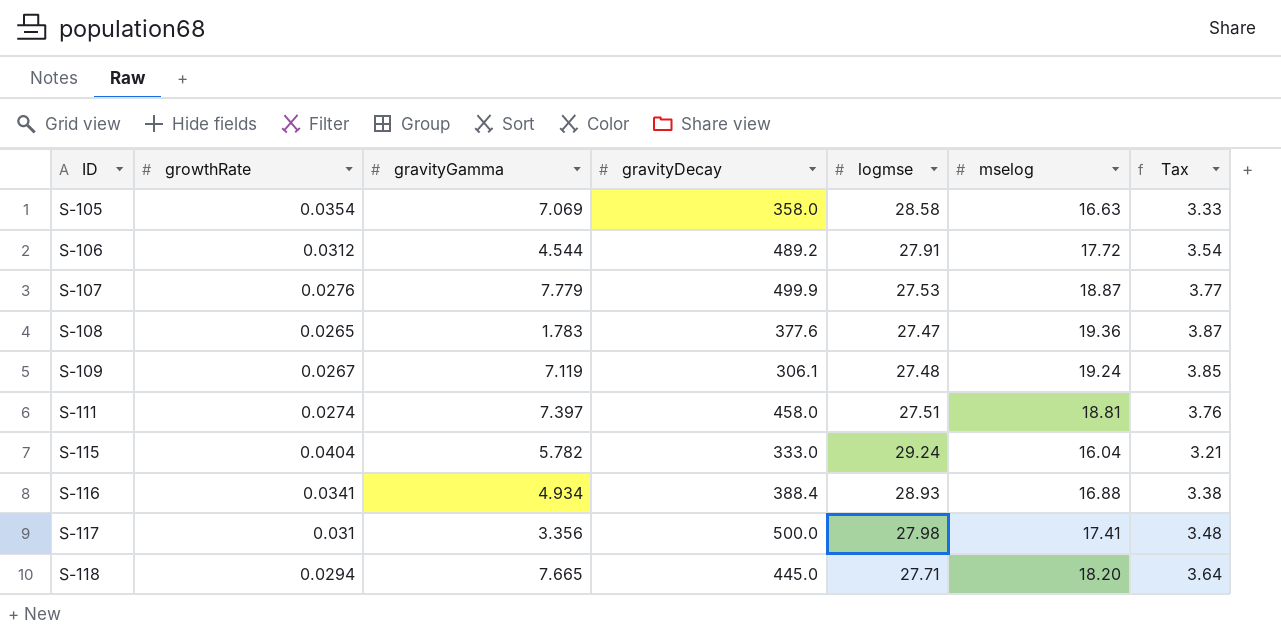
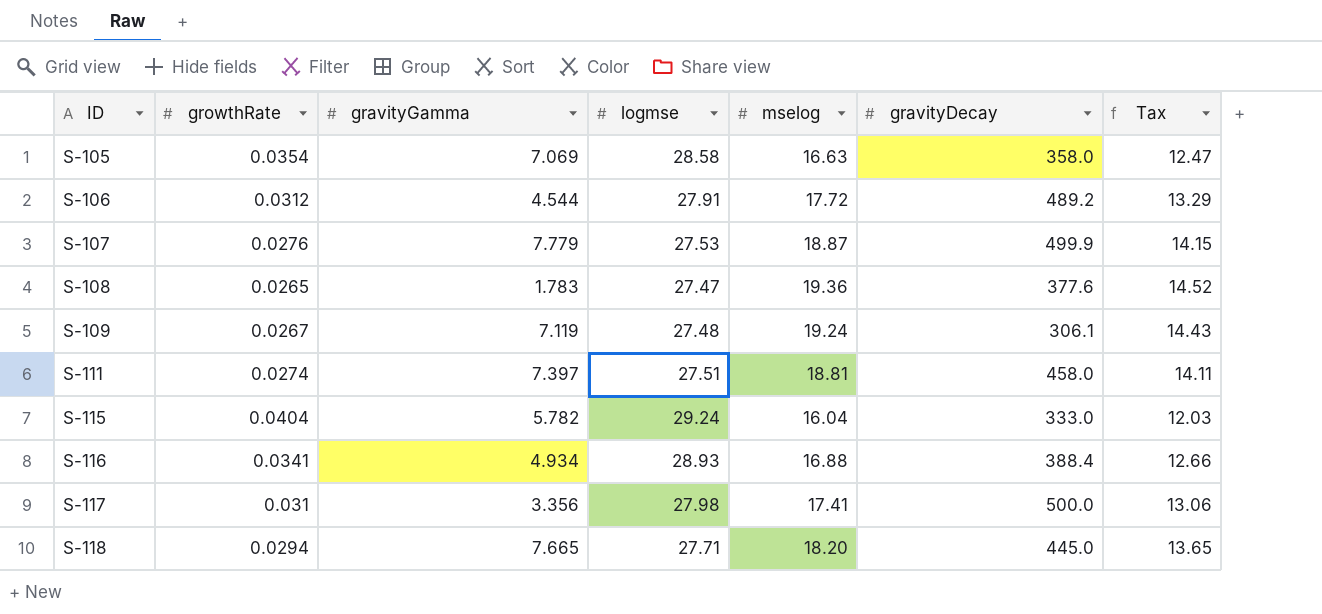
column gravityDecay | position: 4 -> 6
column Tax | formula: [mselog] * 0.2 -> [mselog] * 0.75

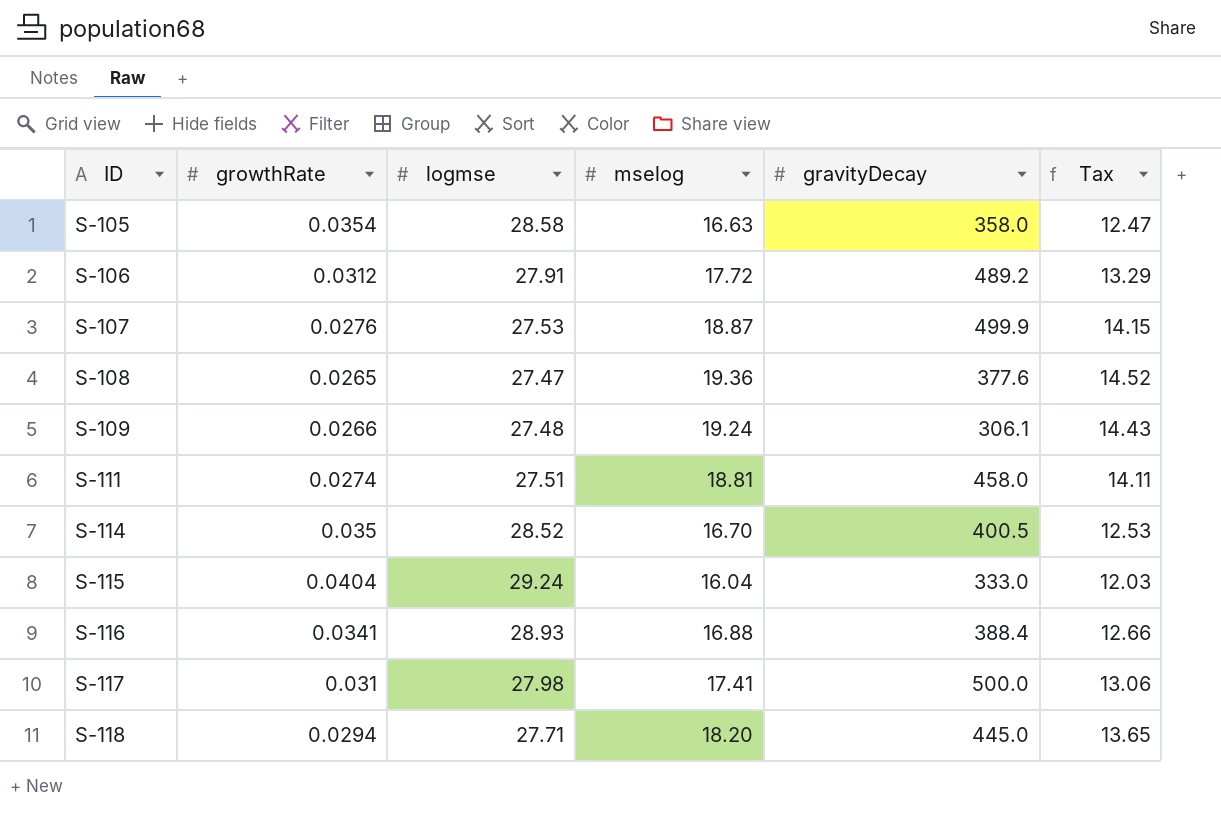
column gravityGamma | position: 3 -> none
S-109 | growthRate: 0.0267 -> 0.0266
row S-114: none -> 0.035 | 28.52 | 16.70 | 400.5 | 12.53

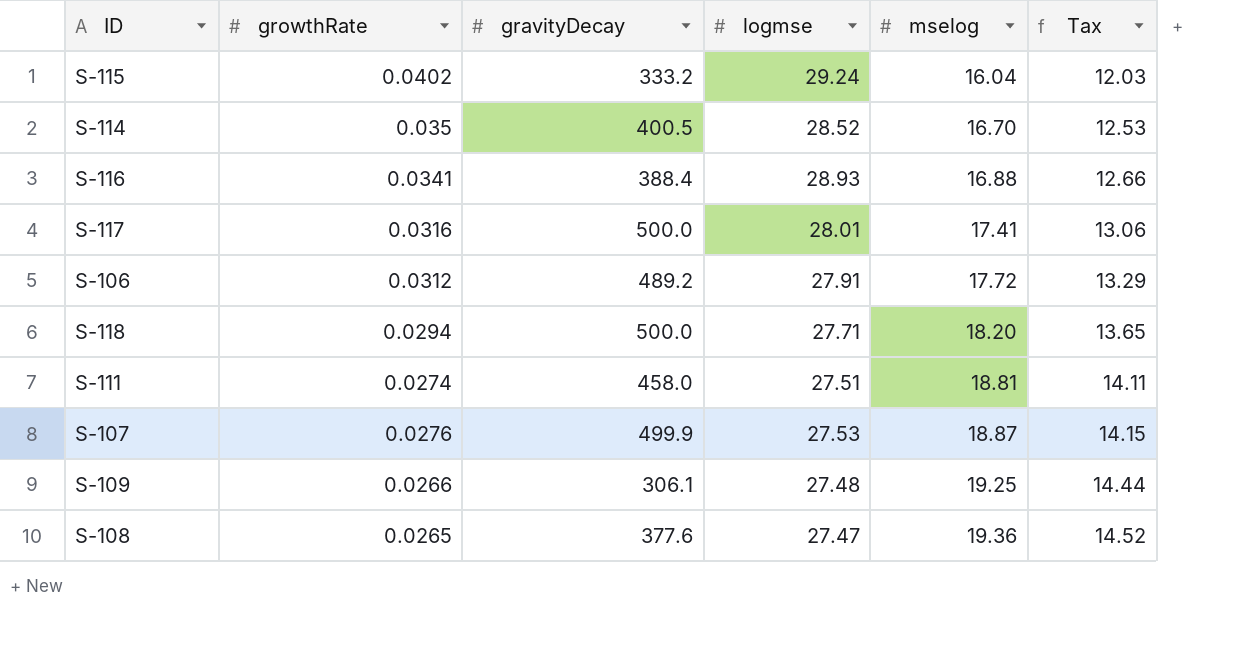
row order: ID ascending -> mselog ascending
column gravityDecay | position: 5 -> 3
row S-105: 0.0354 | 28.58 | 16.63 | 358.0 | 12.47 -> none
S-115 | growthRate: 0.0404 -> 0.0402
S-115 | gravityDecay: 333.0 -> 333.2
S-117 | growthRate: 0.031 -> 0.0316
S-117 | logmse: 27.98 -> 28.01
S-118 | gravityDecay: 445.0 -> 500.0
S-109 | mselog: 19.24 -> 19.25
S-109 | Tax: 14.43 -> 14.44

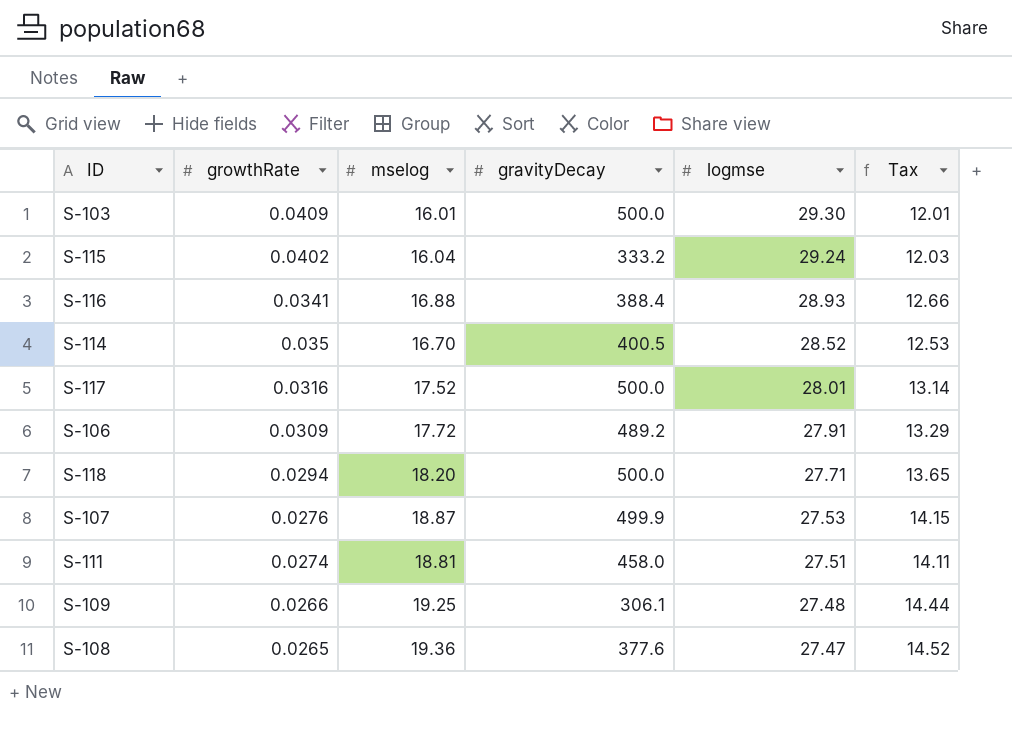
row order: mselog ascending -> logmse descending
column mselog | position: 5 -> 3
row S-103: none -> 0.0409 | 16.01 | 500.0 | 29.30 | 12.01
S-117 | mselog: 17.41 -> 17.52
S-117 | Tax: 13.06 -> 13.14
S-106 | growthRate: 0.0312 -> 0.0309

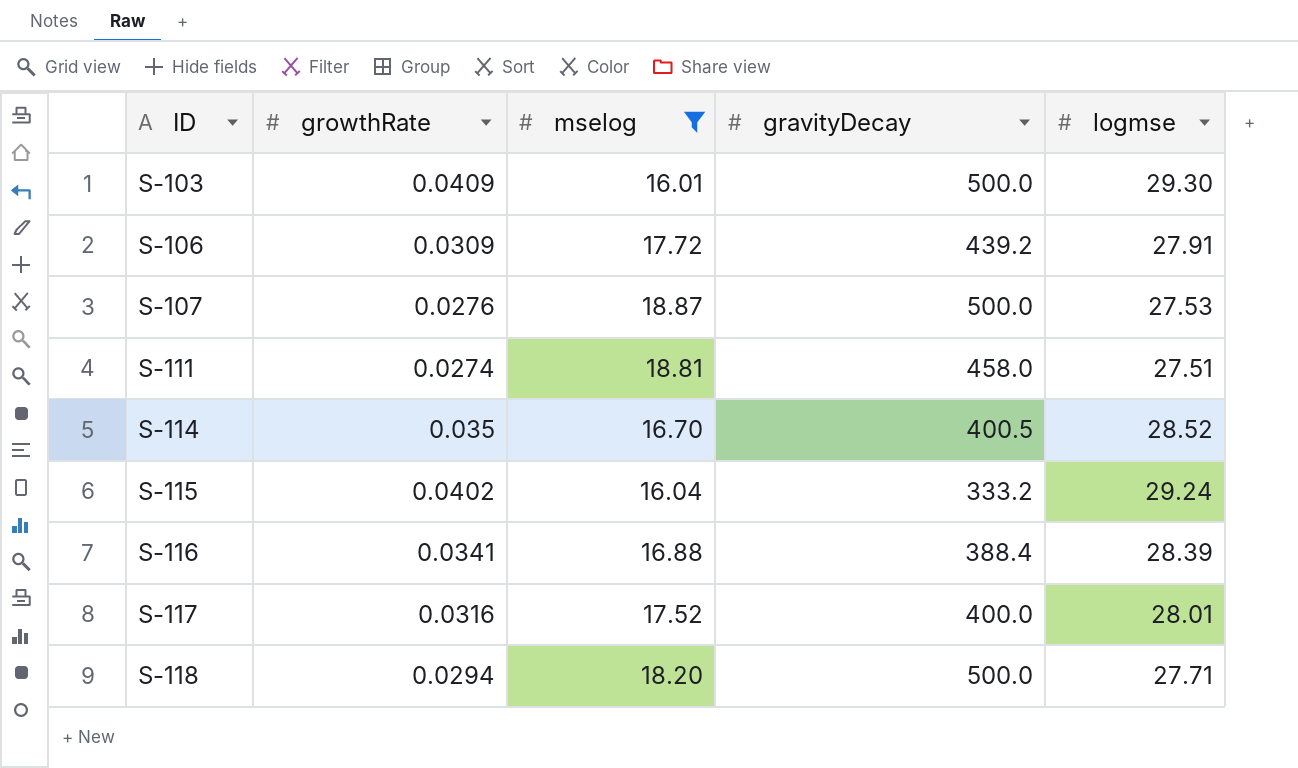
filter: none -> mselog <= 18.87
row order: logmse descending -> ID ascending
column Tax | formula: [mselog] * 0.75 -> none
S-106 | gravityDecay: 489.2 -> 439.2
S-107 | gravityDecay: 499.9 -> 500.0
S-116 | logmse: 28.93 -> 28.39
S-117 | gravityDecay: 500.0 -> 400.0

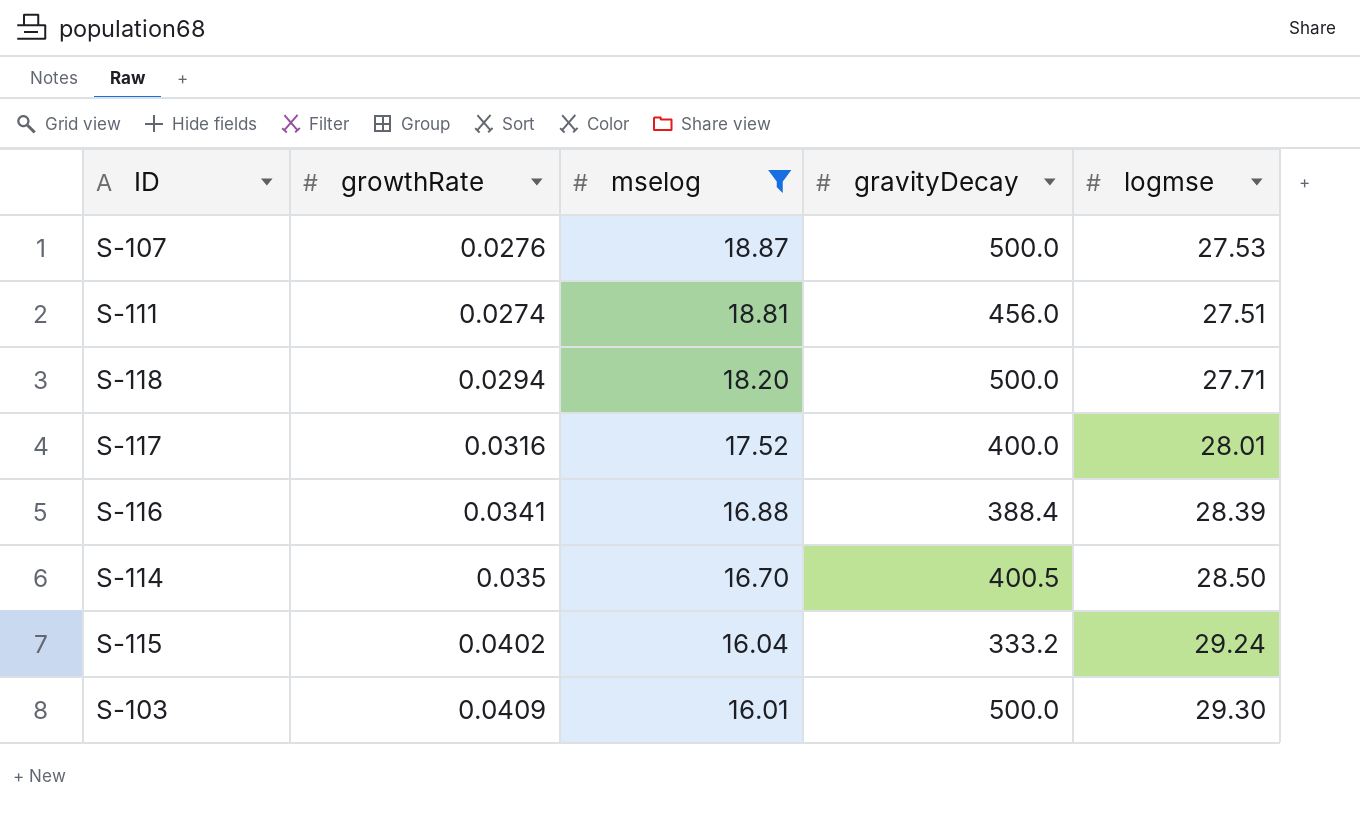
row order: ID ascending -> mselog descending
row S-106: 0.0309 | 17.72 | 439.2 | 27.91 -> none
S-111 | gravityDecay: 458.0 -> 456.0
S-114 | logmse: 28.52 -> 28.50

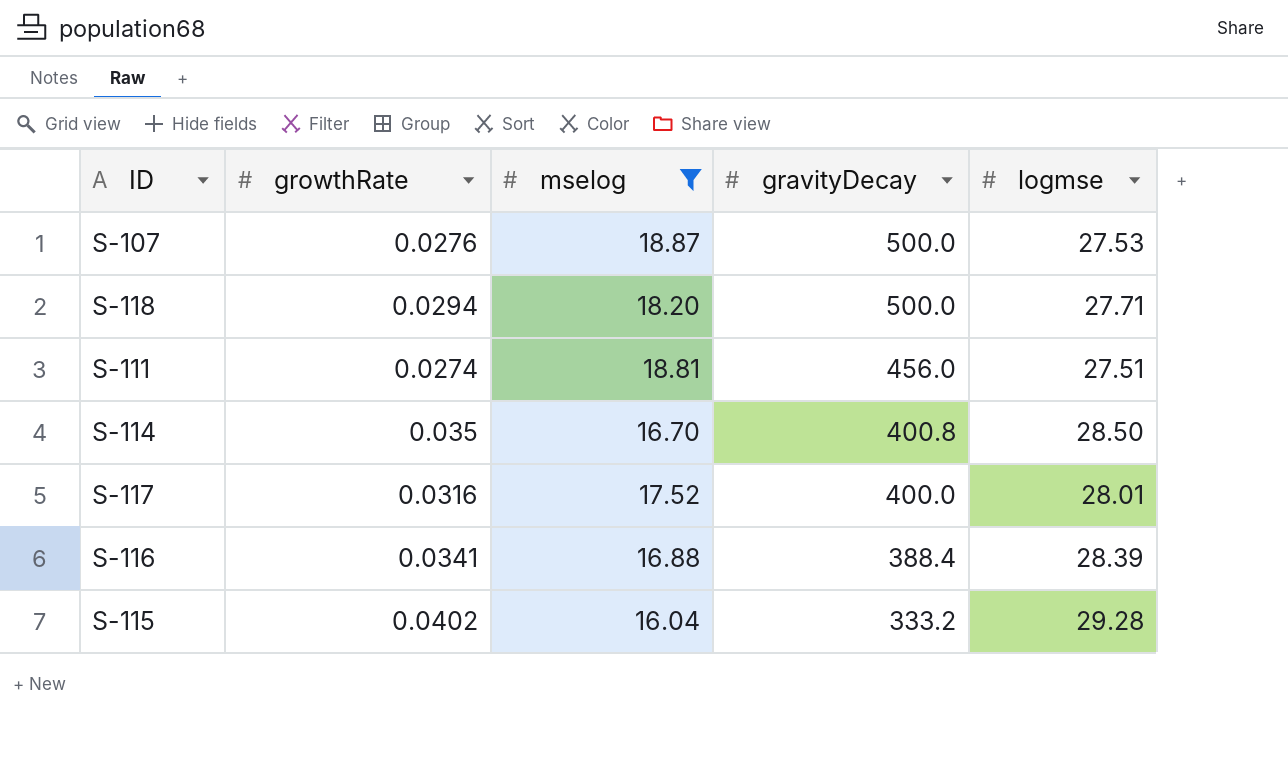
row order: mselog descending -> gravityDecay descending
row S-103: 0.0409 | 16.01 | 500.0 | 29.30 -> none
S-114 | gravityDecay: 400.5 -> 400.8
S-115 | logmse: 29.24 -> 29.28

